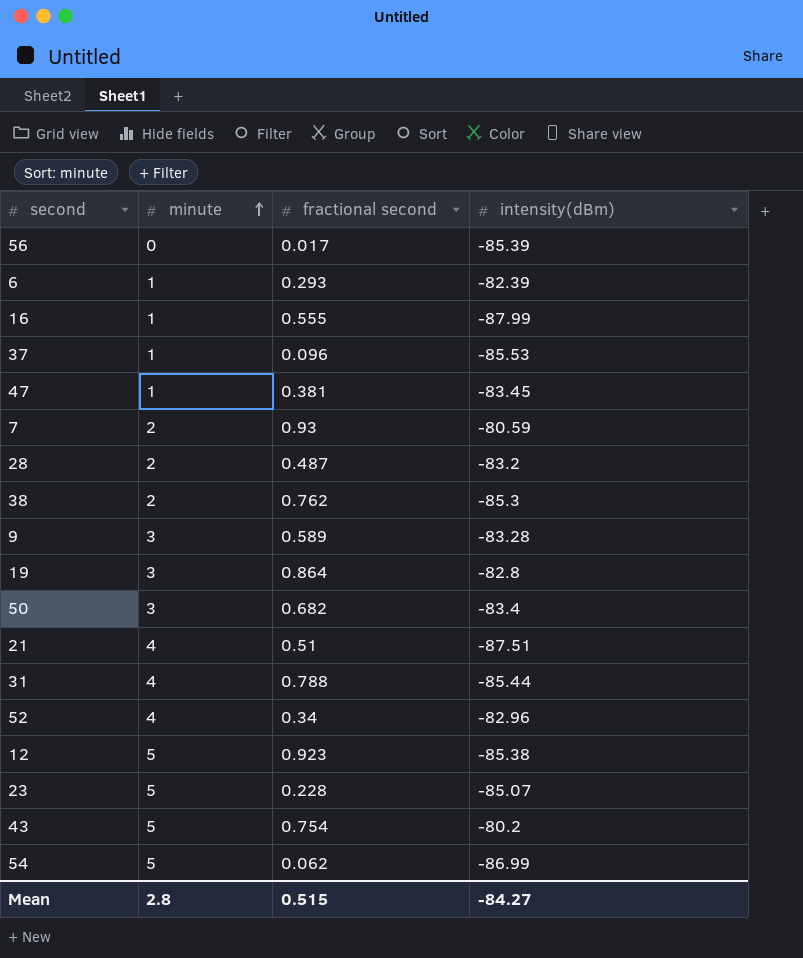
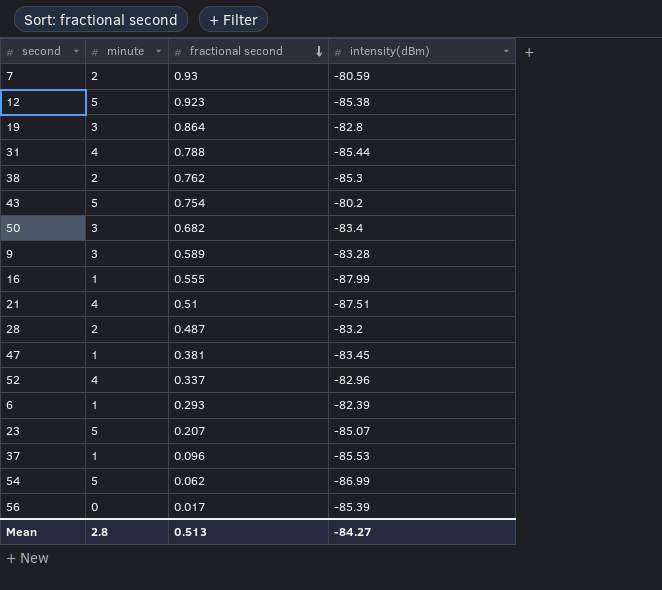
row order: minute ascending -> fractional second descending
52 | fractional second: 0.34 -> 0.337
23 | fractional second: 0.228 -> 0.207
Mean | fractional second: 0.515 -> 0.513

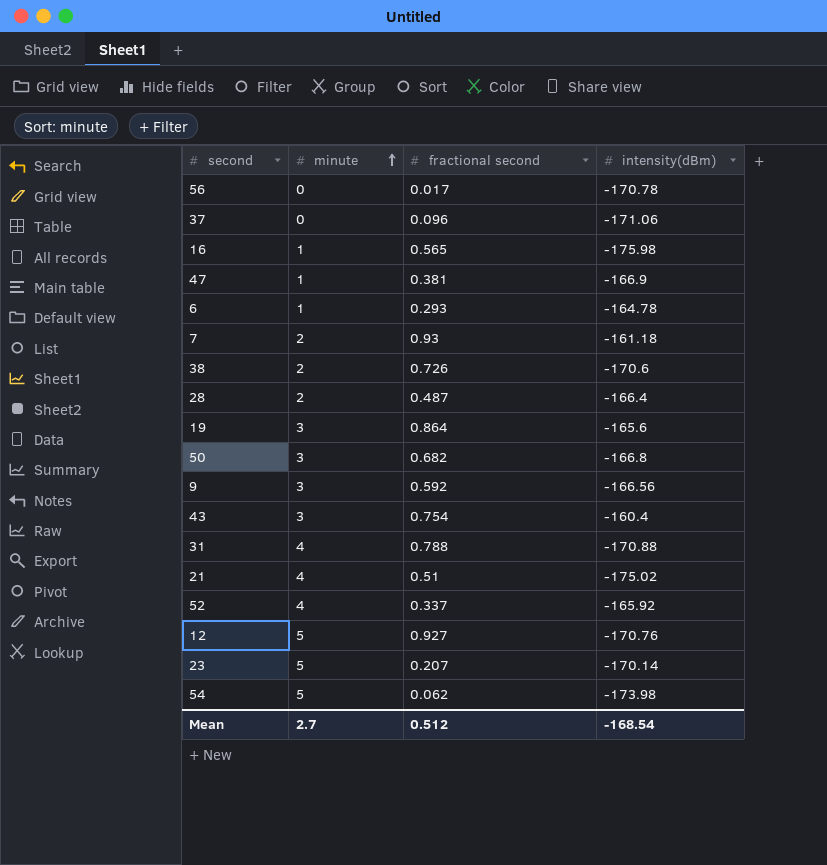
row order: fractional second descending -> minute ascending
56 | intensity(dBm): -85.39 -> -170.78
37 | minute: 1 -> 0
37 | intensity(dBm): -85.53 -> -171.06
16 | fractional second: 0.555 -> 0.565
16 | intensity(dBm): -87.99 -> -175.98
47 | intensity(dBm): -83.45 -> -166.9
6 | intensity(dBm): -82.39 -> -164.78
7 | intensity(dBm): -80.59 -> -161.18
38 | fractional second: 0.762 -> 0.726
38 | intensity(dBm): -85.3 -> -170.6
28 | intensity(dBm): -83.2 -> -166.4
19 | intensity(dBm): -82.8 -> -165.6
50 | intensity(dBm): -83.4 -> -166.8
9 | fractional second: 0.589 -> 0.592
9 | intensity(dBm): -83.28 -> -166.56
43 | minute: 5 -> 3
43 | intensity(dBm): -80.2 -> -160.4
31 | intensity(dBm): -85.44 -> -170.88
21 | intensity(dBm): -87.51 -> -175.02
52 | intensity(dBm): -82.96 -> -165.92
12 | fractional second: 0.923 -> 0.927
12 | intensity(dBm): -85.38 -> -170.76
23 | intensity(dBm): -85.07 -> -170.14
54 | intensity(dBm): -86.99 -> -173.98
Mean | minute: 2.8 -> 2.7
Mean | fractional second: 0.513 -> 0.512
Mean | intensity(dBm): -84.27 -> -168.54

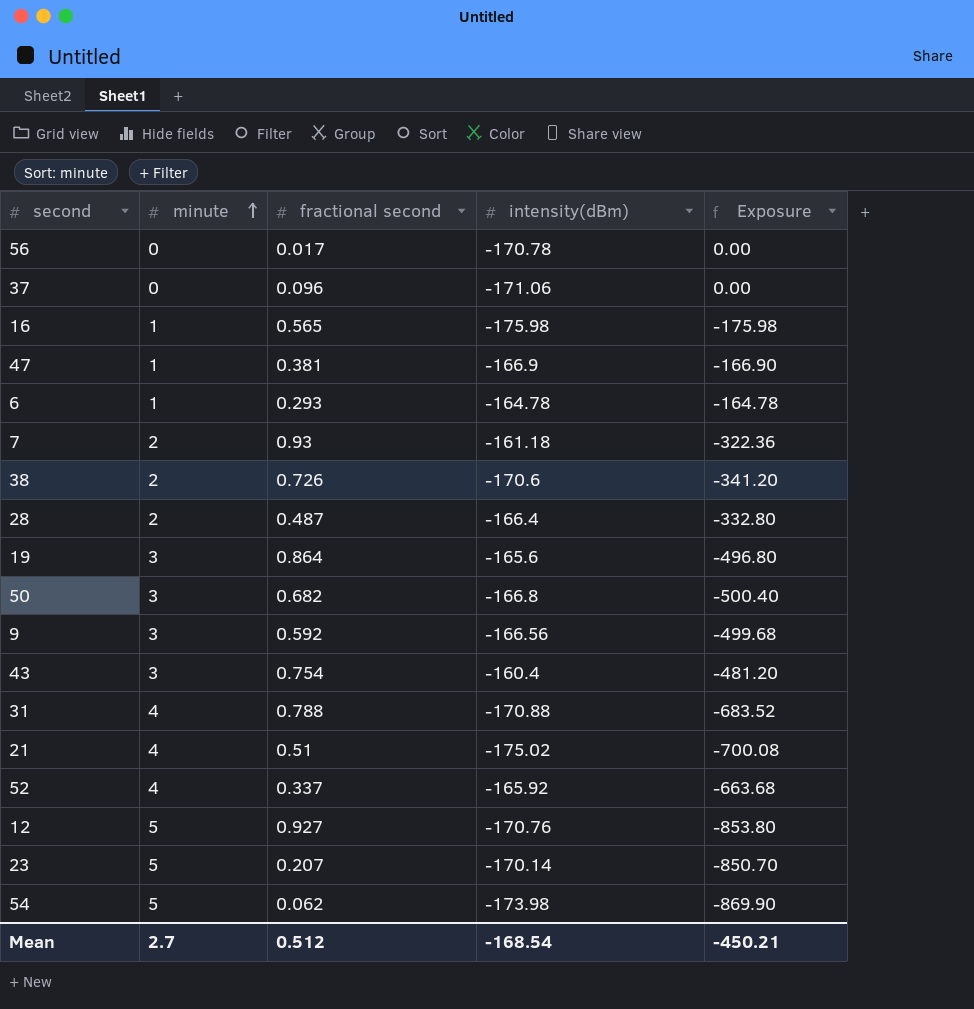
column Exposure | formula: none -> [minute] * [intensity(dBm)]

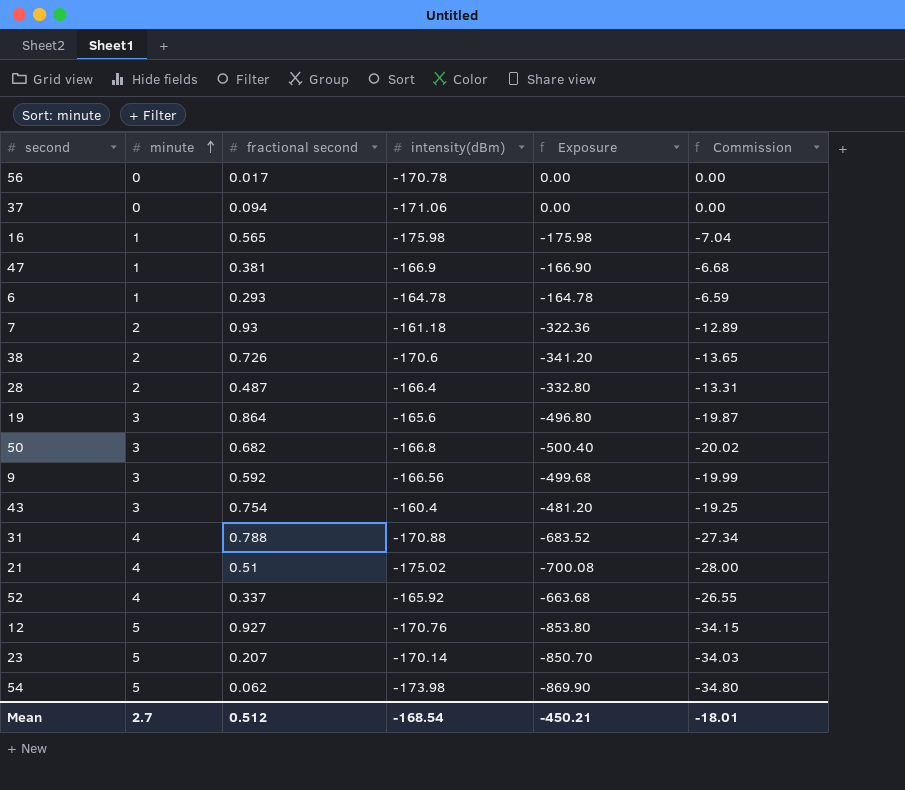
column Commission | formula: none -> [Exposure] * 0.04
37 | fractional second: 0.096 -> 0.094

